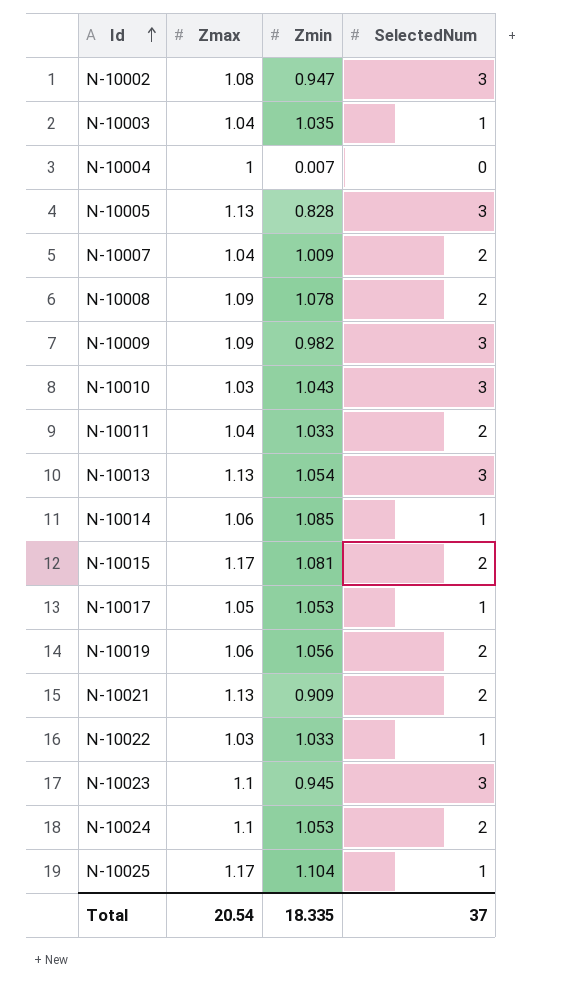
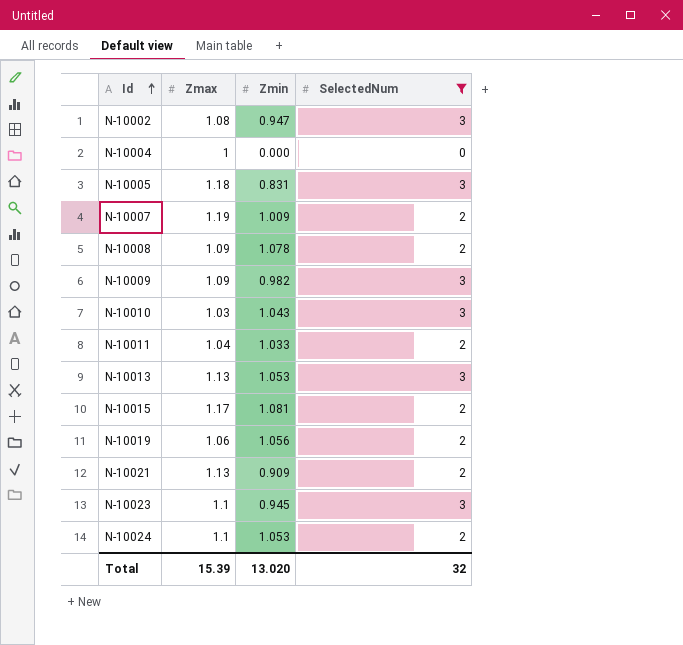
filter: none -> SelectedNum != 1
N-10004 | Zmin: 0.007 -> 0.000
N-10005 | Zmax: 1.13 -> 1.18
N-10005 | Zmin: 0.828 -> 0.831
N-10007 | Zmax: 1.04 -> 1.19
N-10013 | Zmin: 1.054 -> 1.053
Total | Zmax: 20.54 -> 15.39
Total | Zmin: 18.335 -> 13.020
Total | SelectedNum: 37 -> 32

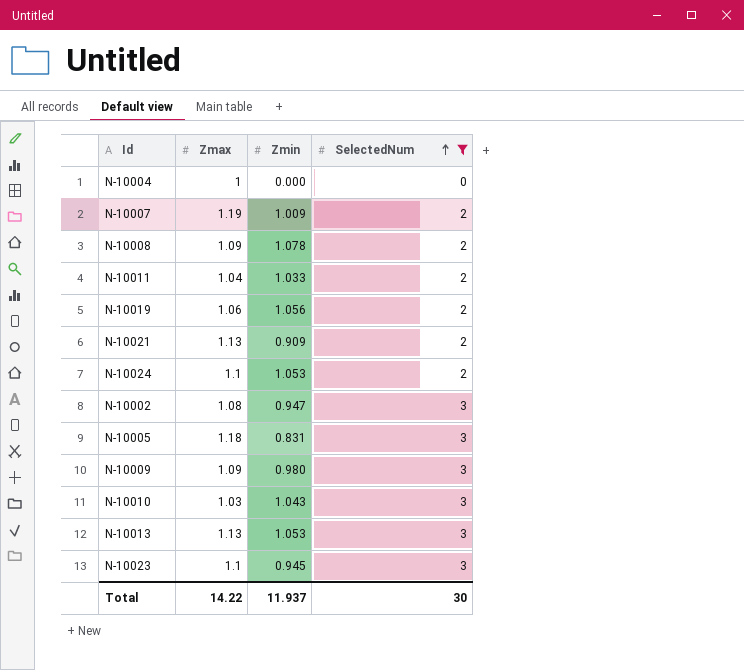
row order: Id ascending -> SelectedNum ascending
row N-10015: 1.17 | 1.081 | 2 -> none
N-10009 | Zmin: 0.982 -> 0.980
Total | Zmax: 15.39 -> 14.22
Total | Zmin: 13.020 -> 11.937
Total | SelectedNum: 32 -> 30

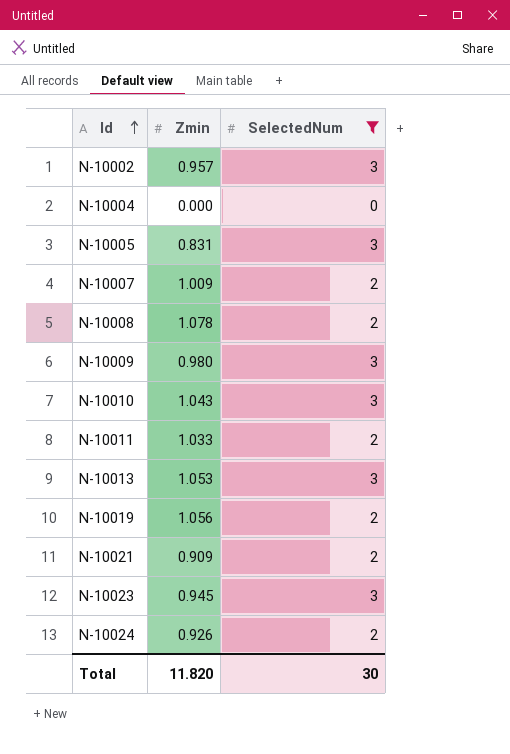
row order: SelectedNum ascending -> Id ascending
column Zmax | position: 2 -> none
N-10002 | Zmin: 0.947 -> 0.957
N-10024 | Zmin: 1.053 -> 0.926
Total | Zmin: 11.937 -> 11.820

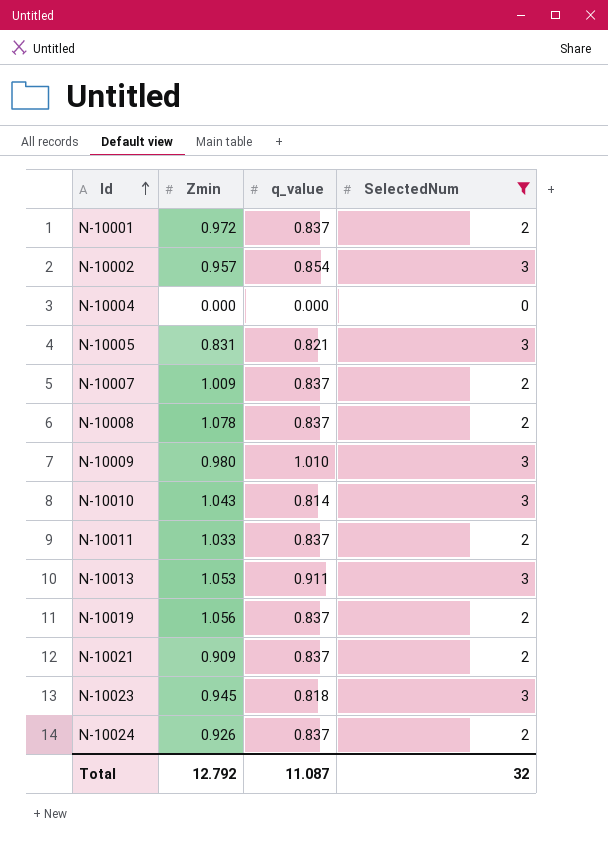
column q_value | position: none -> 3
row N-10001: none -> 0.972 | 0.837 | 2
Total | Zmin: 11.820 -> 12.792
Total | SelectedNum: 30 -> 32

